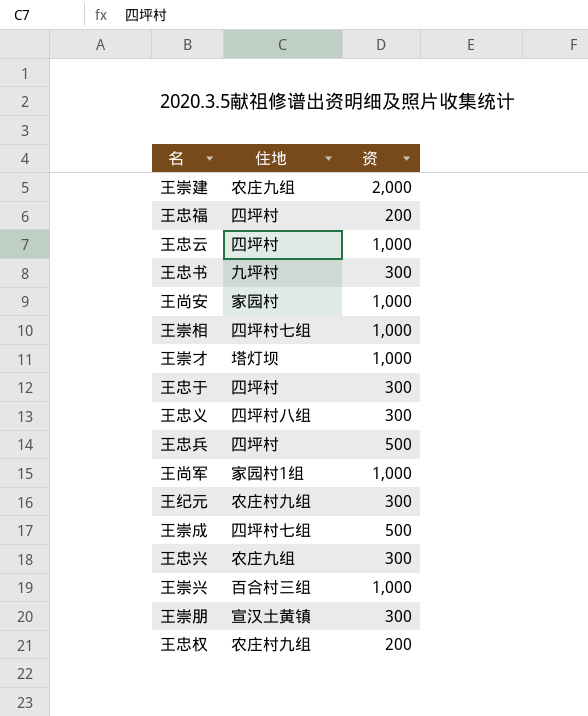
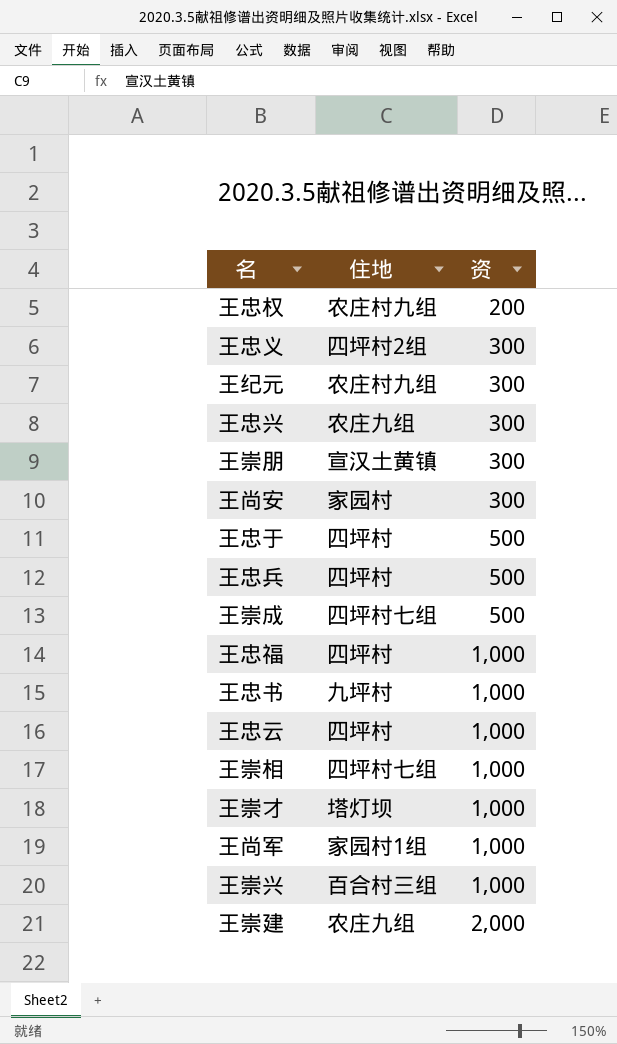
row order: none -> 资 ascending
王忠义 | 住地: 四坪村八组 -> 四坪村2组
王尚安 | 资: 1,000 -> 300
王忠于 | 资: 300 -> 500
王忠福 | 资: 200 -> 1,000
王忠书 | 资: 300 -> 1,000

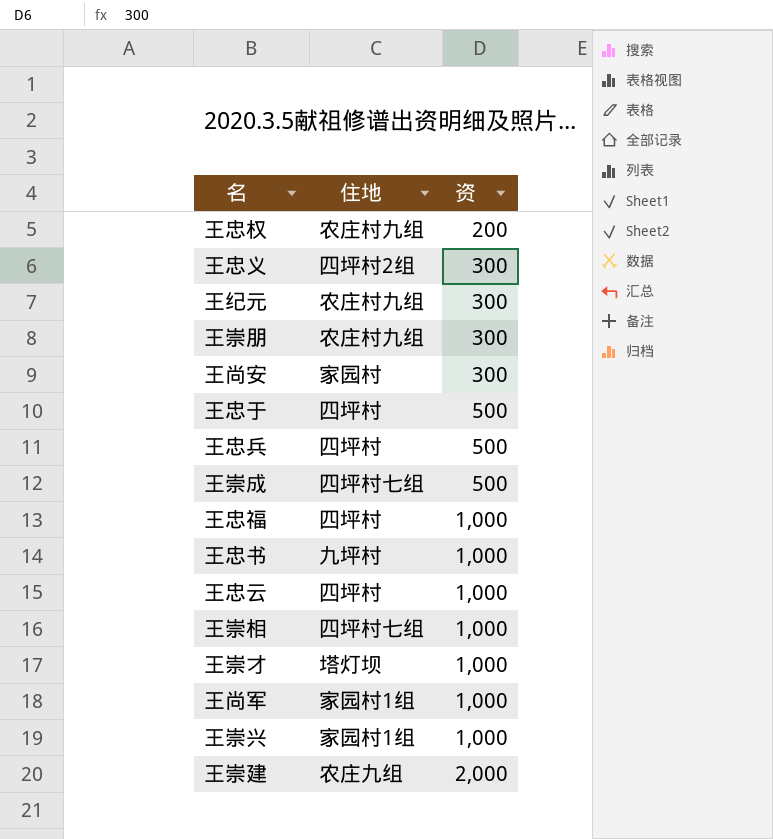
row 王忠兴: 农庄九组 | 300 -> none
王崇朋 | 住地: 宣汉土黄镇 -> 农庄村九组
王崇兴 | 住地: 百合村三组 -> 家园村1组

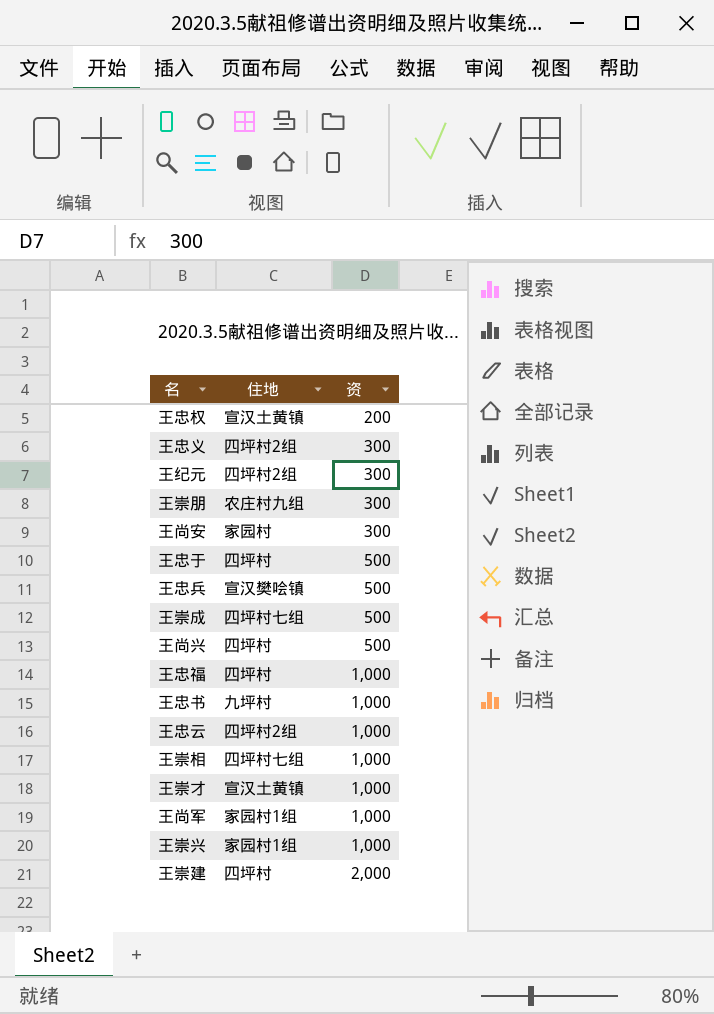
王忠权 | 住地: 农庄村九组 -> 宣汉土黄镇
王纪元 | 住地: 农庄村九组 -> 四坪村2组
王忠兵 | 住地: 四坪村 -> 宣汉樊哙镇
row 王尚兴: none -> 四坪村 | 500
王忠云 | 住地: 四坪村 -> 四坪村2组
王崇才 | 住地: 塔灯坝 -> 宣汉土黄镇
王崇建 | 住地: 农庄九组 -> 四坪村

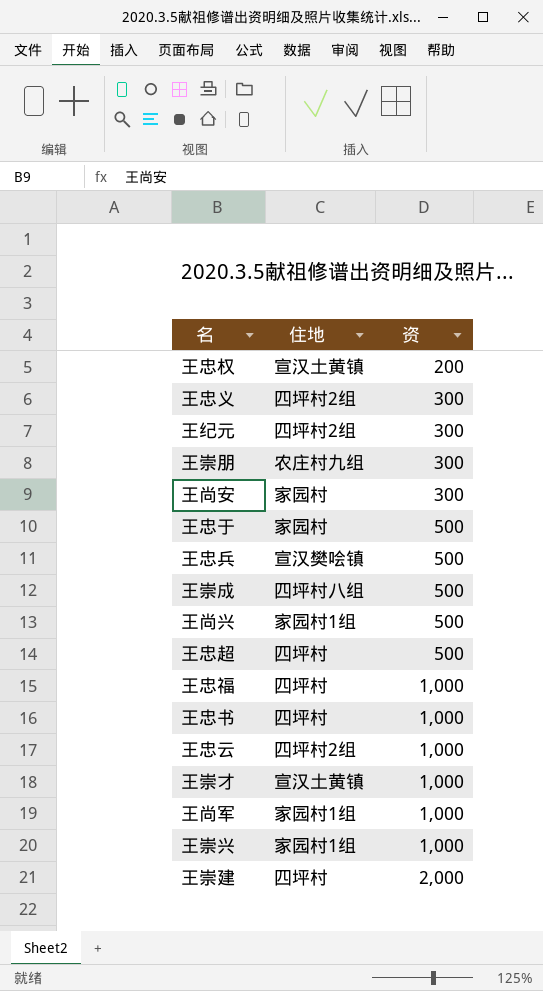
row 王崇相: 四坪村七组 | 1,000 -> none
王忠于 | 住地: 四坪村 -> 家园村
王崇成 | 住地: 四坪村七组 -> 四坪村八组
王尚兴 | 住地: 四坪村 -> 家园村1组
row 王忠超: none -> 四坪村 | 500
王忠书 | 住地: 九坪村 -> 四坪村

